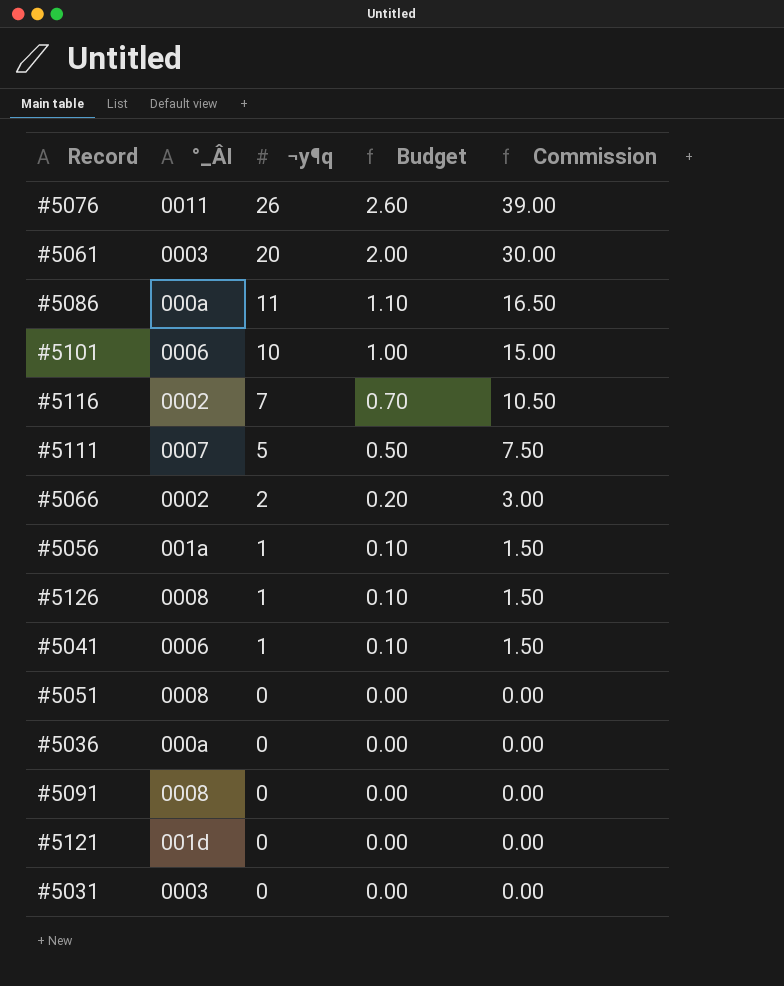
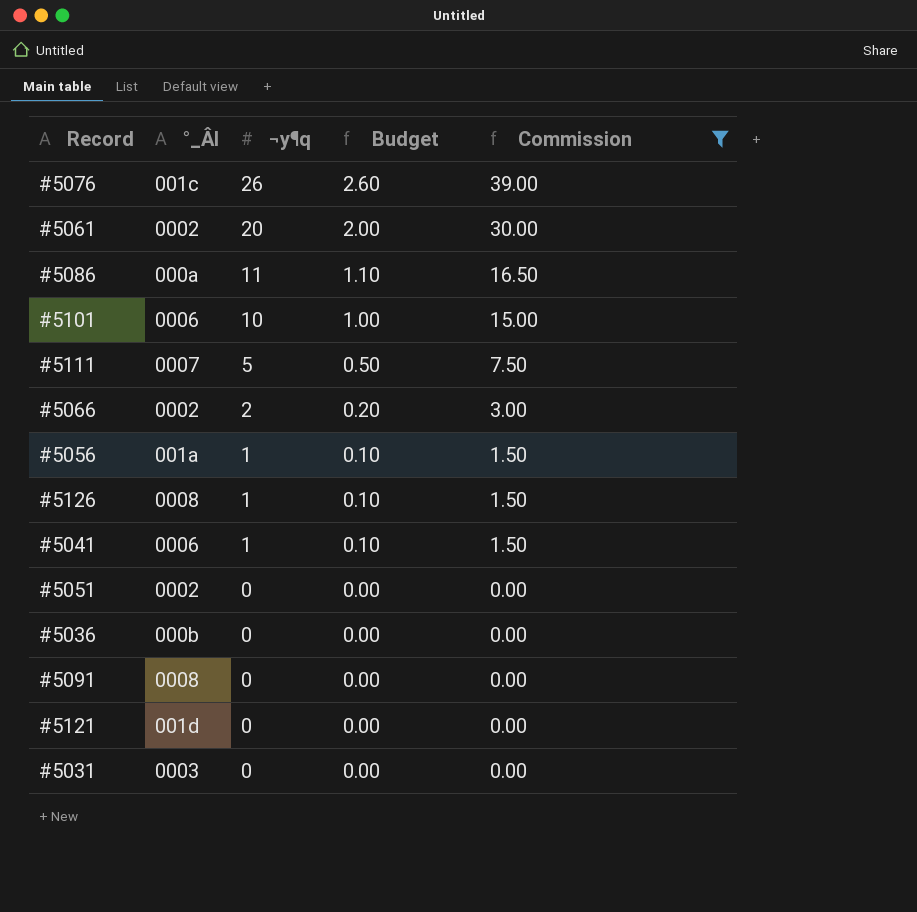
filter: none -> Commission != 10.50
#5076 | °_ÂI: 0011 -> 001c
#5061 | °_ÂI: 0003 -> 0002
#5051 | °_ÂI: 0008 -> 0002
#5036 | °_ÂI: 000a -> 000b

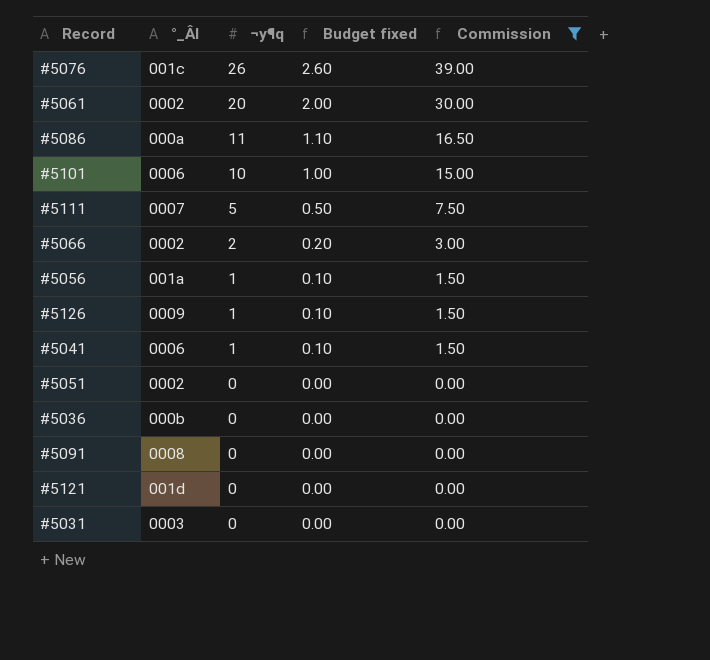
column name: Budget -> Budget fixed
#5126 | °_ÂI: 0008 -> 0009

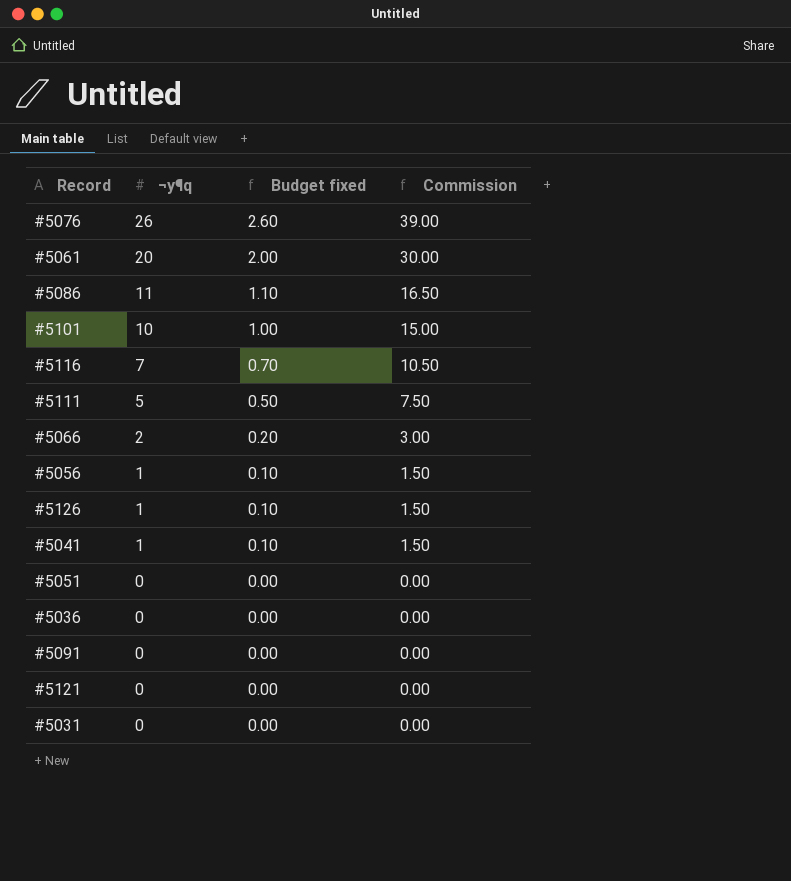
filter: Commission != 10.50 -> none
column °_ÂI | position: 2 -> none

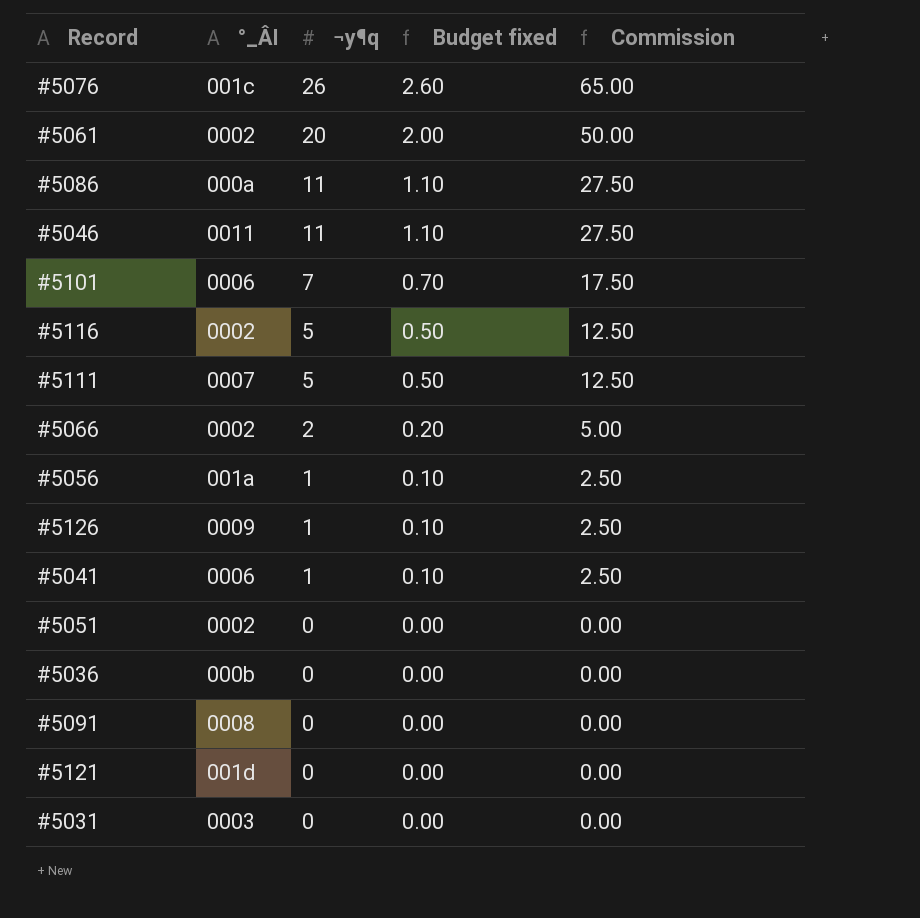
column °_ÂI | position: none -> 2
column Commission | formula: [¬y¶q] * 1.5 -> [¬y¶q] * 2.5
row #5046: none -> 0011 | 11 | 1.10 | 27.50
#5101 | ¬y¶q: 10 -> 7
#5101 | Budget fixed: 1.00 -> 0.70
#5116 | ¬y¶q: 7 -> 5
#5116 | Budget fixed: 0.70 -> 0.50

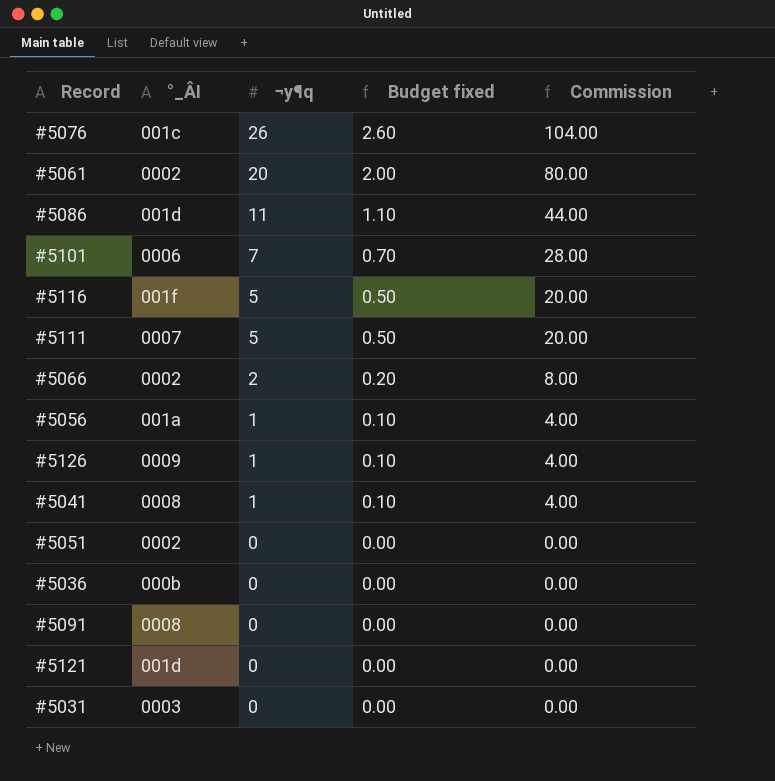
column Commission | formula: [¬y¶q] * 2.5 -> [¬y¶q] * 4
row #5046: 0011 | 11 | 1.10 | 27.50 -> none
#5086 | °_ÂI: 000a -> 001d
#5116 | °_ÂI: 0002 -> 001f
#5041 | °_ÂI: 0006 -> 0008

